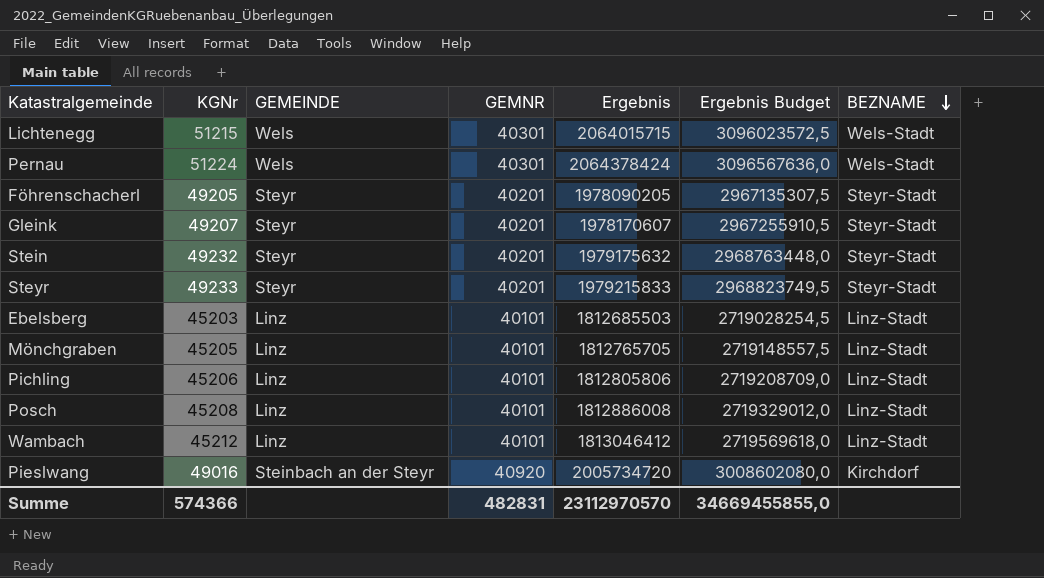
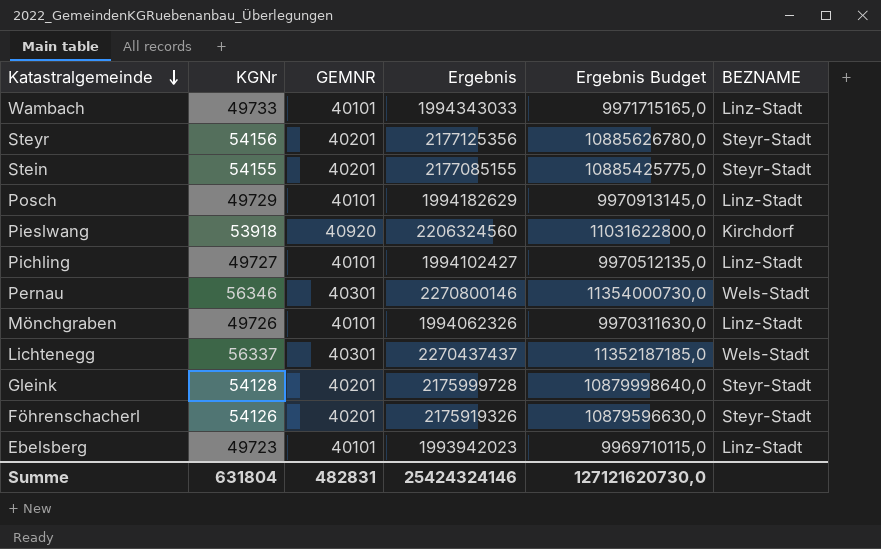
row order: BEZNAME descending -> Katastralgemeinde descending
column GEMEINDE | position: 3 -> none
column Ergebnis Budget | formula: [Ergebnis] * 1,5 -> [Ergebnis] * 5
Wambach | KGNr: 45212 -> 49733
Wambach | Ergebnis: 1813046412 -> 1994343033
Steyr | KGNr: 49233 -> 54156
Steyr | Ergebnis: 1979215833 -> 2177125356
Stein | KGNr: 49232 -> 54155
Stein | Ergebnis: 1979175632 -> 2177085155
Posch | KGNr: 45208 -> 49729
Posch | Ergebnis: 1812886008 -> 1994182629
Pieslwang | KGNr: 49016 -> 53918
Pieslwang | Ergebnis: 2005734720 -> 2206324560
Pichling | KGNr: 45206 -> 49727
Pichling | Ergebnis: 1812805806 -> 1994102427
Pernau | KGNr: 51224 -> 56346
Pernau | Ergebnis: 2064378424 -> 2270800146
Mönchgraben | KGNr: 45205 -> 49726
Mönchgraben | Ergebnis: 1812765705 -> 1994062326
Lichtenegg | KGNr: 51215 -> 56337
Lichtenegg | Ergebnis: 2064015715 -> 2270437437
Gleink | KGNr: 49207 -> 54128
Gleink | Ergebnis: 1978170607 -> 2175999728
Föhrenschacherl | KGNr: 49205 -> 54126
Föhrenschacherl | Ergebnis: 1978090205 -> 2175919326
Ebelsberg | KGNr: 45203 -> 49723
Ebelsberg | Ergebnis: 1812685503 -> 1993942023
Summe | KGNr: 574366 -> 631804
Summe | Ergebnis: 23112970570 -> 25424324146
Summe | Ergebnis Budget: 34669455855,0 -> 127121620730,0

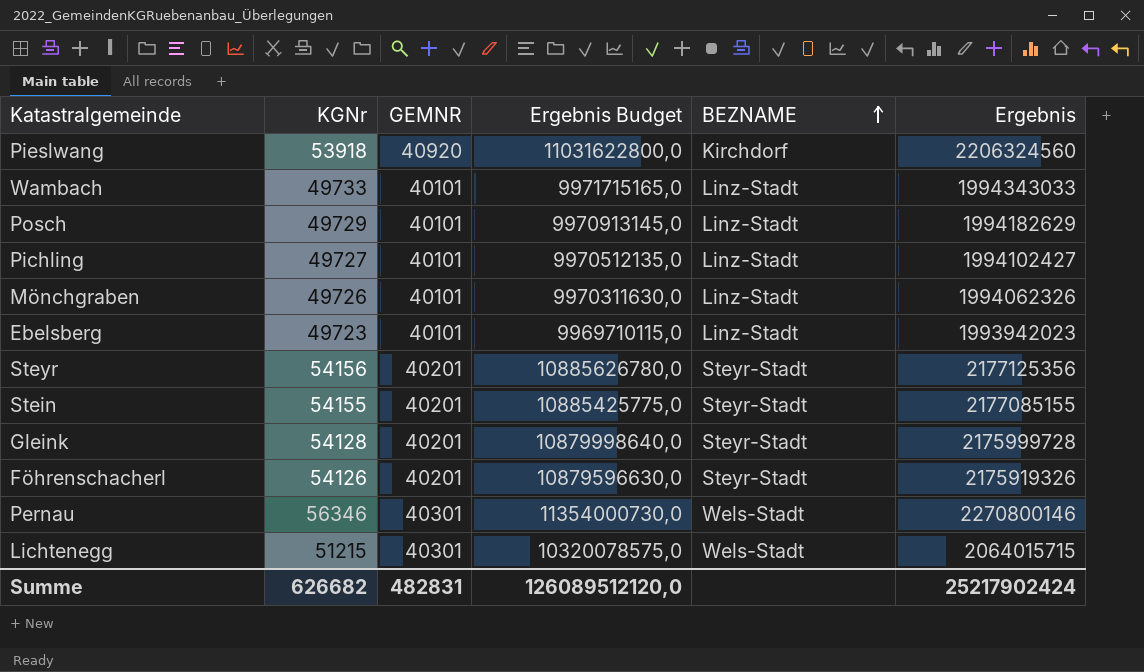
row order: Katastralgemeinde descending -> BEZNAME ascending
column Ergebnis | position: 4 -> 6
Lichtenegg | KGNr: 56337 -> 51215
Lichtenegg | Ergebnis Budget: 11352187185,0 -> 10320078575,0
Lichtenegg | Ergebnis: 2270437437 -> 2064015715
Summe | KGNr: 631804 -> 626682
Summe | Ergebnis Budget: 127121620730,0 -> 126089512120,0
Summe | Ergebnis: 25424324146 -> 25217902424

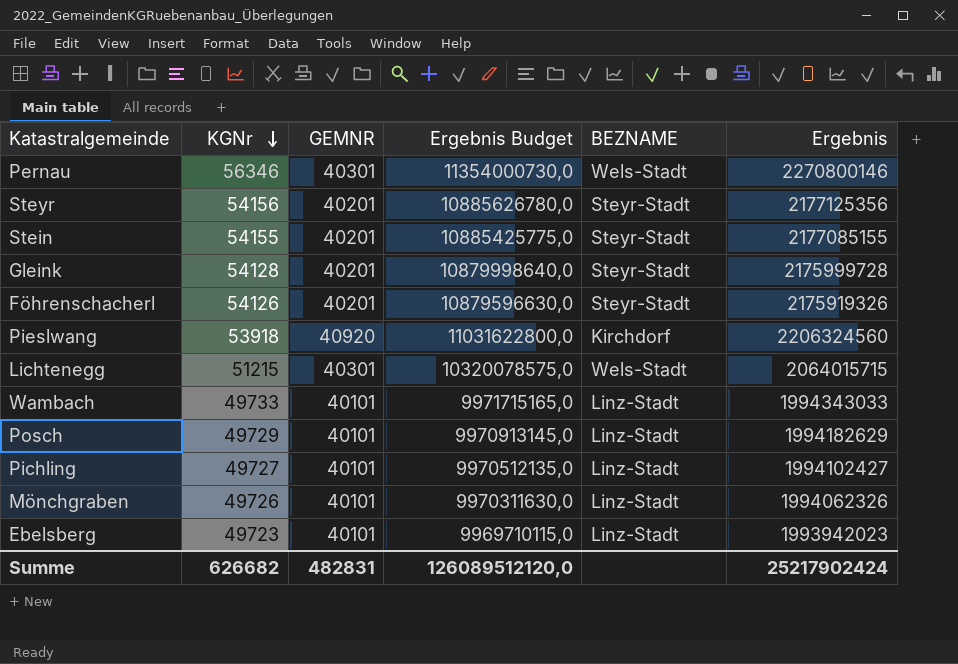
row order: BEZNAME ascending -> KGNr descending

